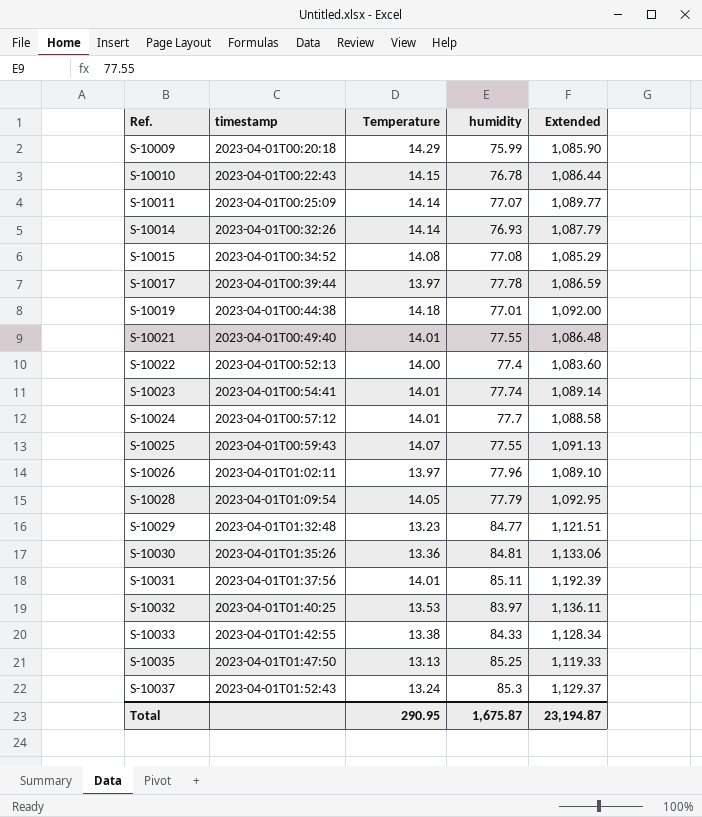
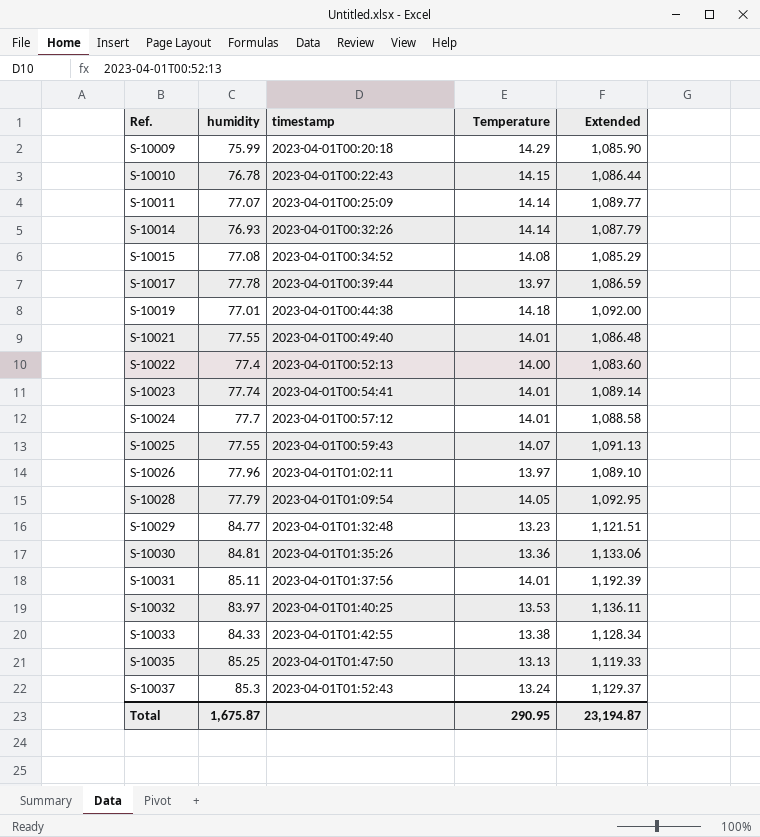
column humidity | position: 4 -> 2

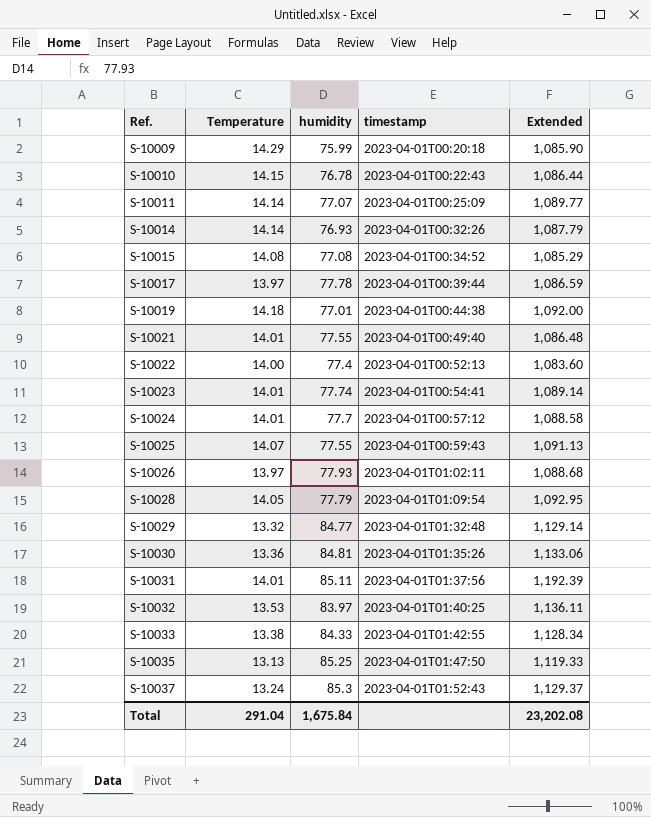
column Temperature | position: 4 -> 2
S-10026 | humidity: 77.96 -> 77.93
S-10026 | Extended: 1,089.10 -> 1,088.68
S-10029 | Temperature: 13.23 -> 13.32
S-10029 | Extended: 1,121.51 -> 1,129.14
Total | Temperature: 290.95 -> 291.04
Total | humidity: 1,675.87 -> 1,675.84
Total | Extended: 23,194.87 -> 23,202.08

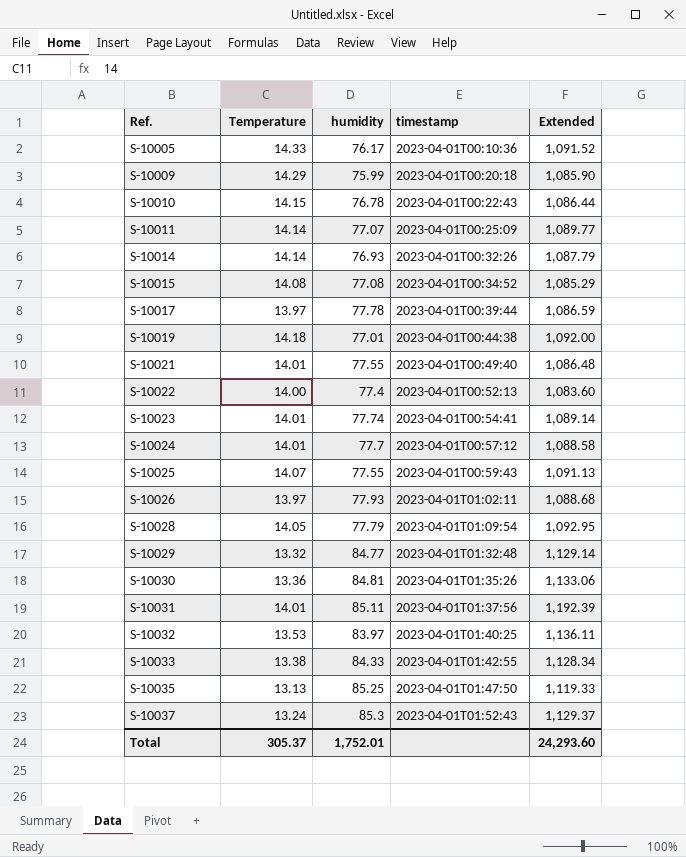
row S-10005: none -> 14.33 | 76.17 | 2023-04-01T00:10:36 | 1,091.52
Total | Temperature: 291.04 -> 305.37
Total | humidity: 1,675.84 -> 1,752.01
Total | Extended: 23,202.08 -> 24,293.60

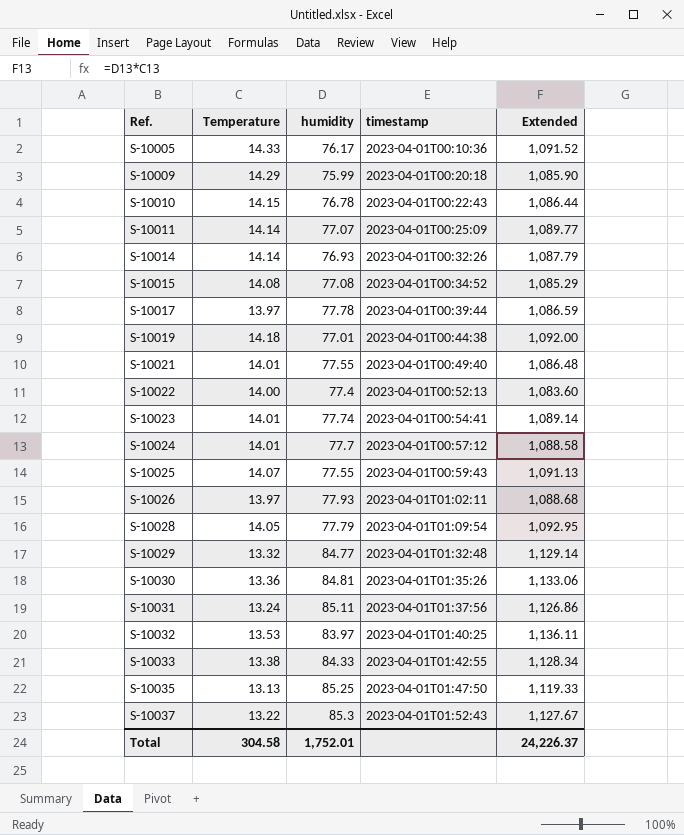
S-10031 | Temperature: 14.01 -> 13.24
S-10031 | Extended: 1,192.39 -> 1,126.86
S-10037 | Temperature: 13.24 -> 13.22
S-10037 | Extended: 1,129.37 -> 1,127.67
Total | Temperature: 305.37 -> 304.58
Total | Extended: 24,293.60 -> 24,226.37

